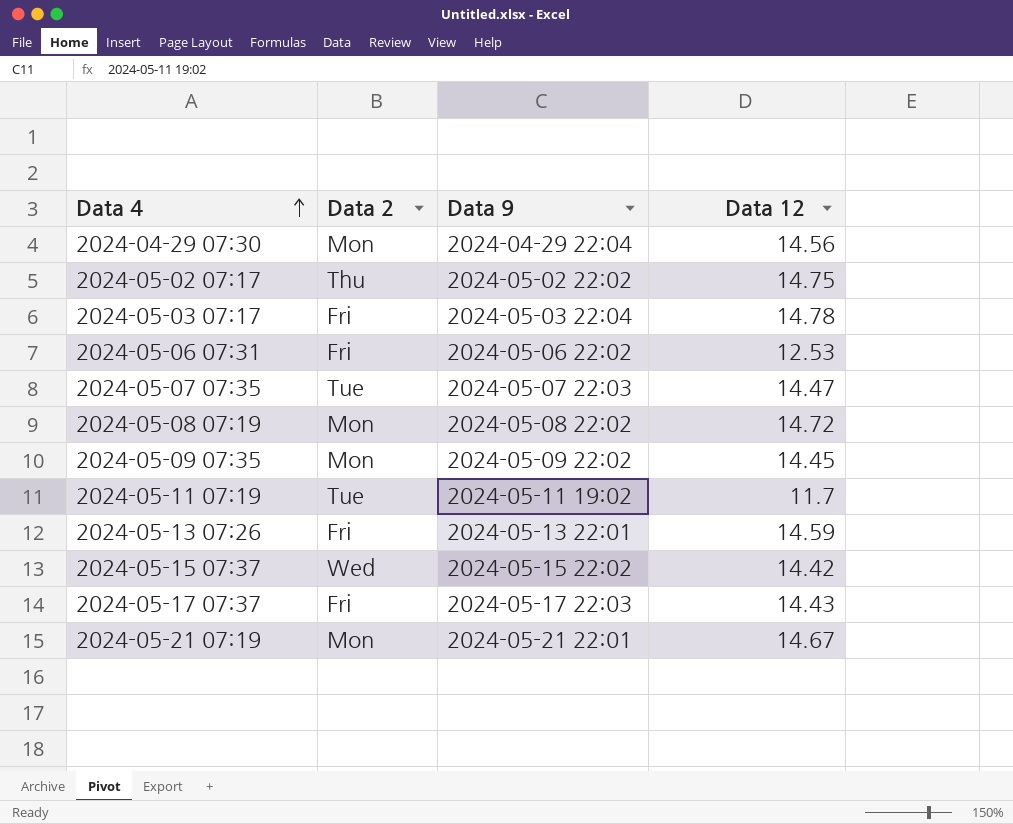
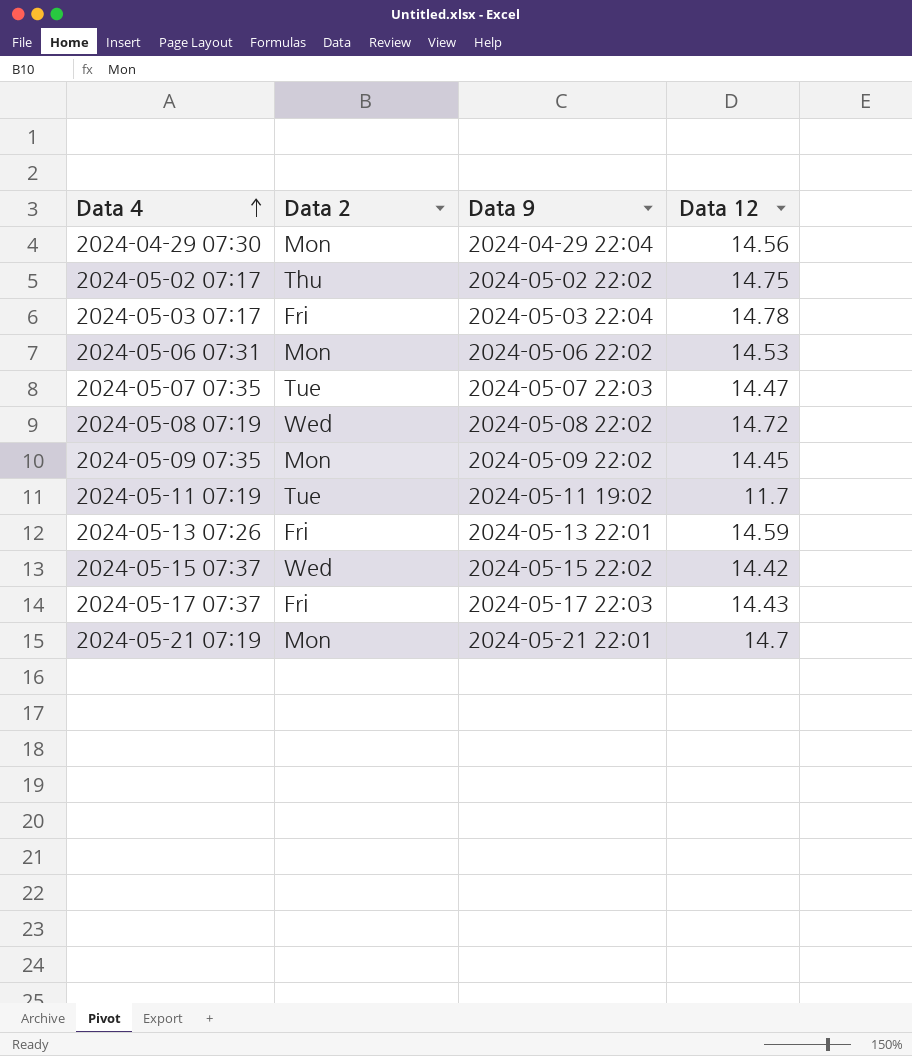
2024-05-06 07:31 | Data 2: Fri -> Mon
2024-05-06 07:31 | Data 12: 12.53 -> 14.53
2024-05-08 07:19 | Data 2: Mon -> Wed
2024-05-21 07:19 | Data 12: 14.67 -> 14.7

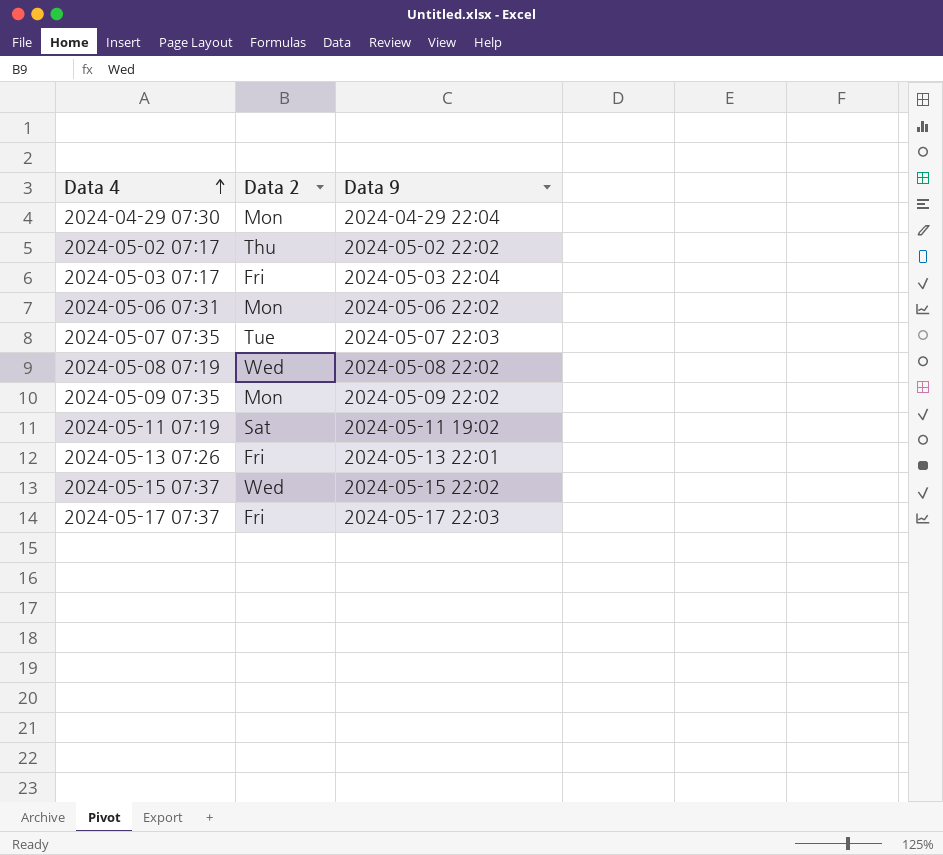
column Data 12 | position: 4 -> none
row 2024-05-21 07:19: Mon | 2024-05-21 22:01 | 14.7 -> none
2024-05-11 07:19 | Data 2: Tue -> Sat

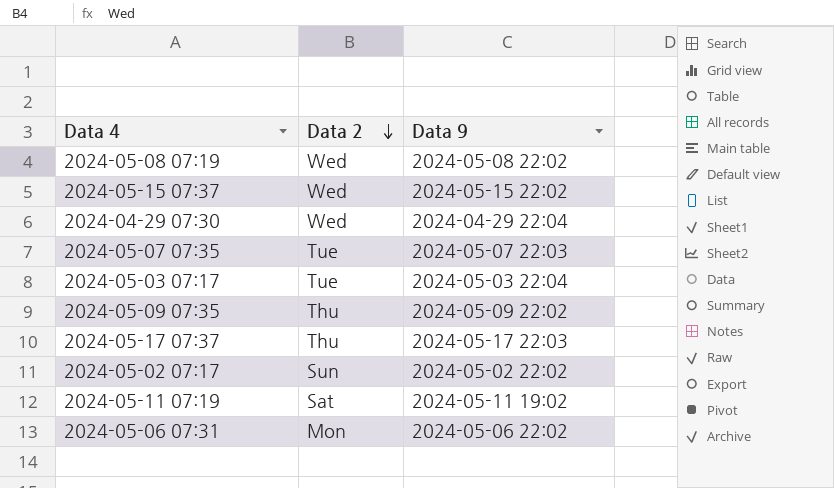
row order: Data 4 ascending -> Data 2 descending
row 2024-05-13 07:26: Fri | 2024-05-13 22:01 -> none
2024-04-29 07:30 | Data 2: Mon -> Wed
2024-05-03 07:17 | Data 2: Fri -> Tue
2024-05-09 07:35 | Data 2: Mon -> Thu
2024-05-17 07:37 | Data 2: Fri -> Thu
2024-05-02 07:17 | Data 2: Thu -> Sun

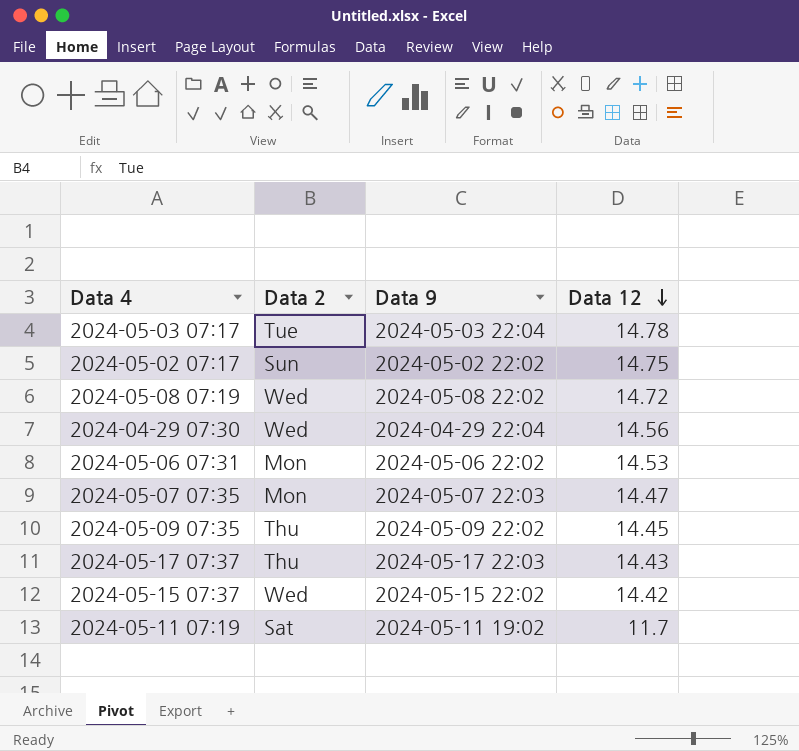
row order: Data 2 descending -> Data 12 descending
column Data 12 | position: none -> 4
2024-05-07 07:35 | Data 2: Tue -> Mon

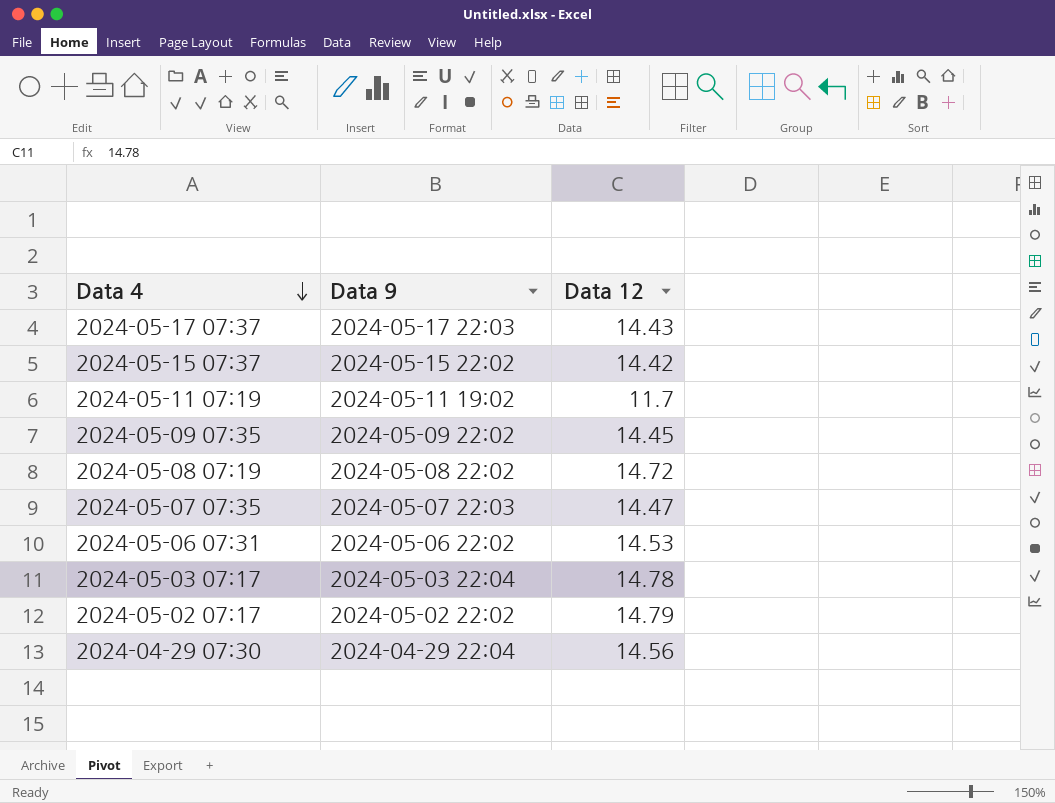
row order: Data 12 descending -> Data 4 descending
column Data 2 | position: 2 -> none
2024-05-02 07:17 | Data 12: 14.75 -> 14.79

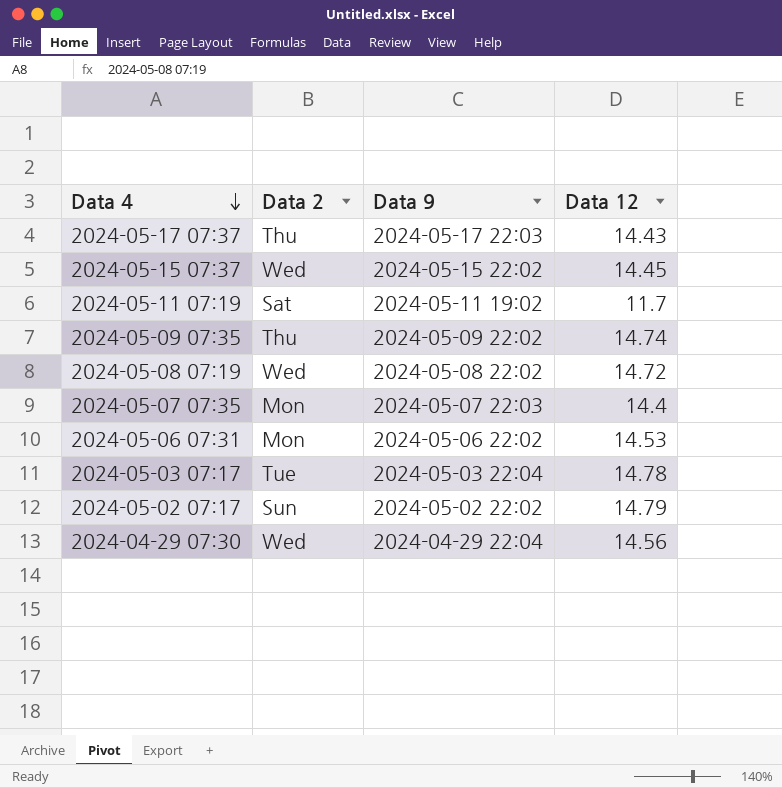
column Data 2 | position: none -> 2
2024-05-15 07:37 | Data 12: 14.42 -> 14.45
2024-05-09 07:35 | Data 12: 14.45 -> 14.74
2024-05-07 07:35 | Data 12: 14.47 -> 14.4

